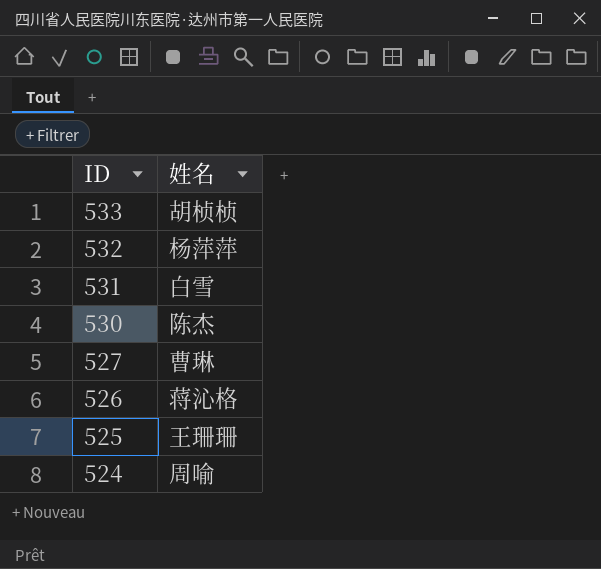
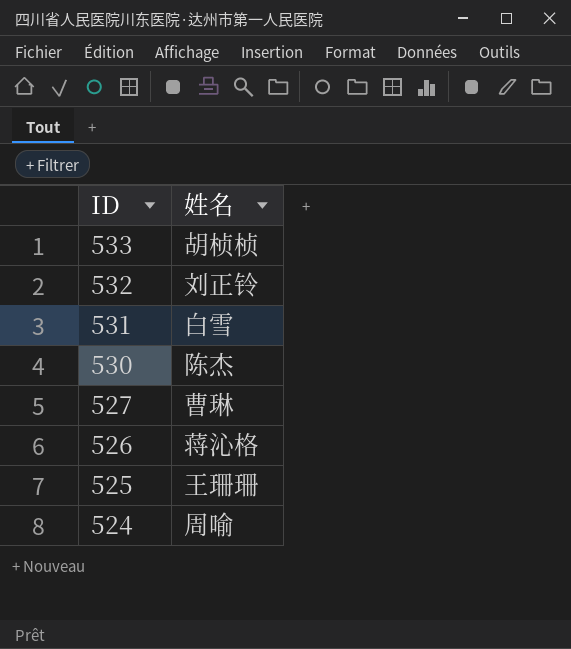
532 | 姓名: 杨萍萍 -> 刘正铃

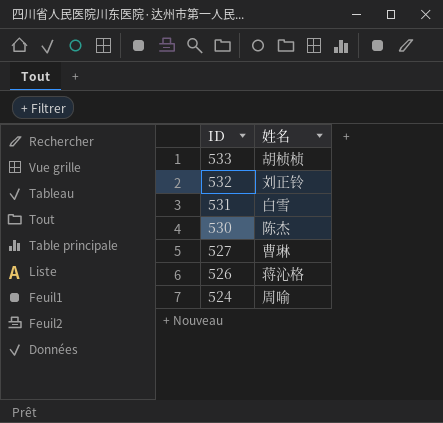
row 525: 王珊珊 -> none

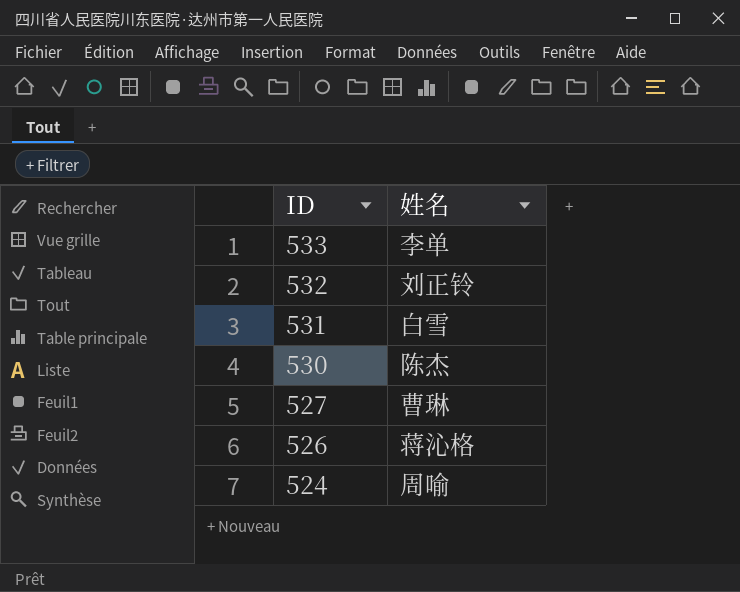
533 | 姓名: 胡桢桢 -> 李单

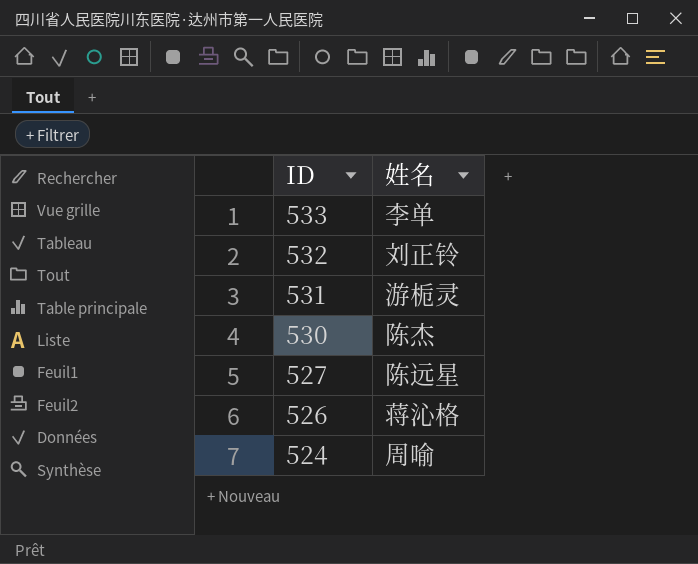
531 | 姓名: 白雪 -> 游栀灵
527 | 姓名: 曹琳 -> 陈远星

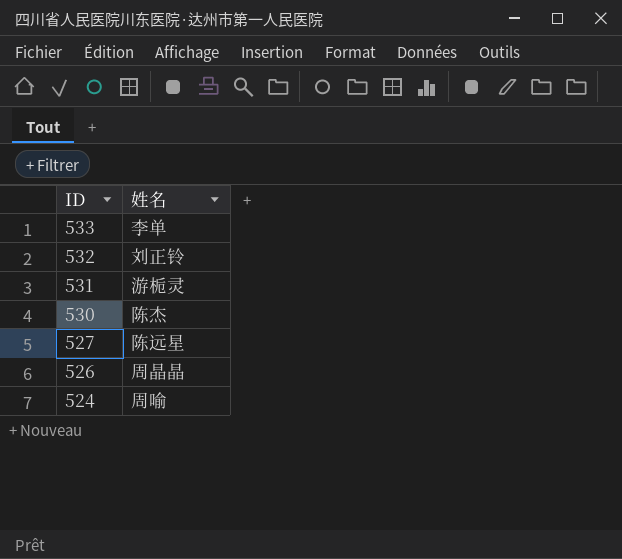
526 | 姓名: 蒋沁格 -> 周晶晶

